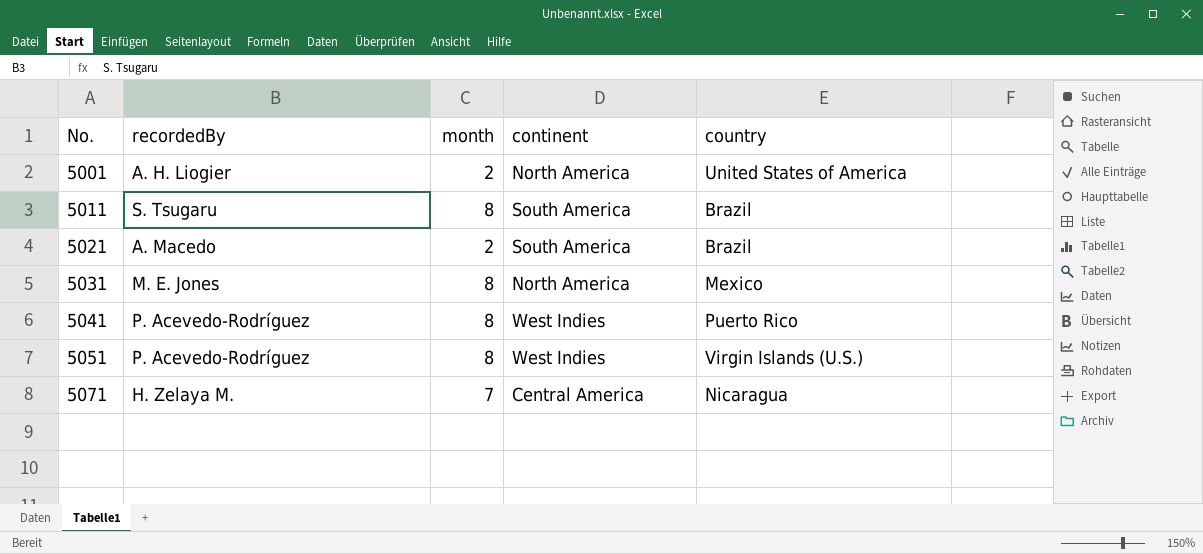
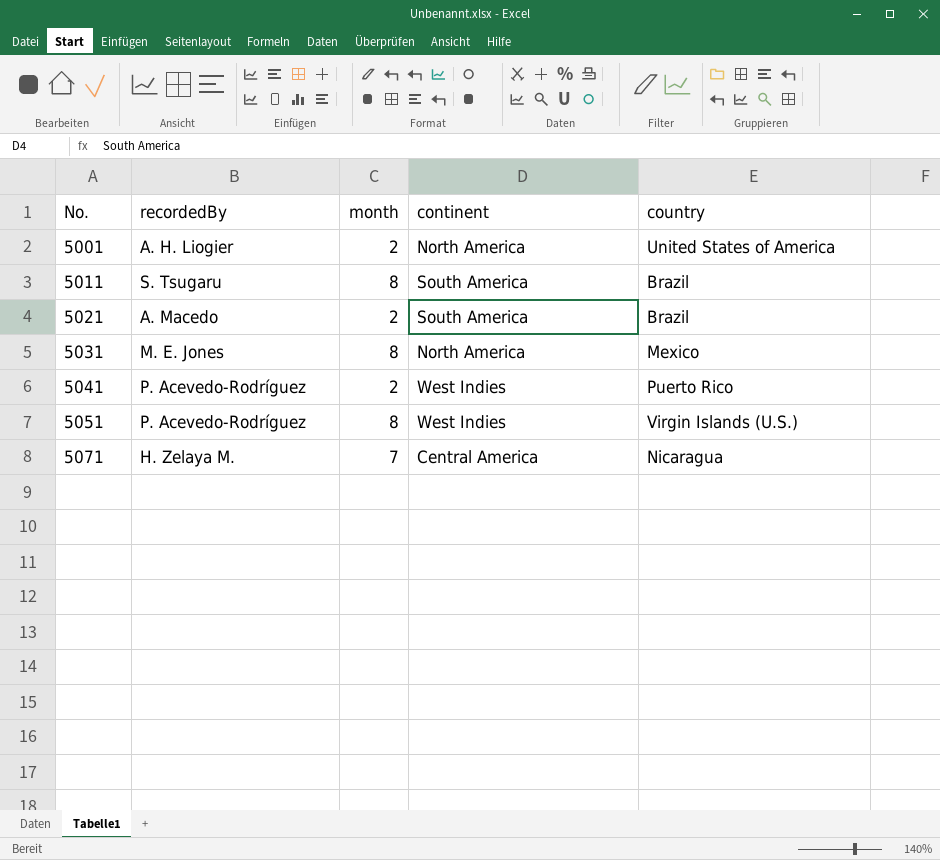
5041 | month: 8 -> 2

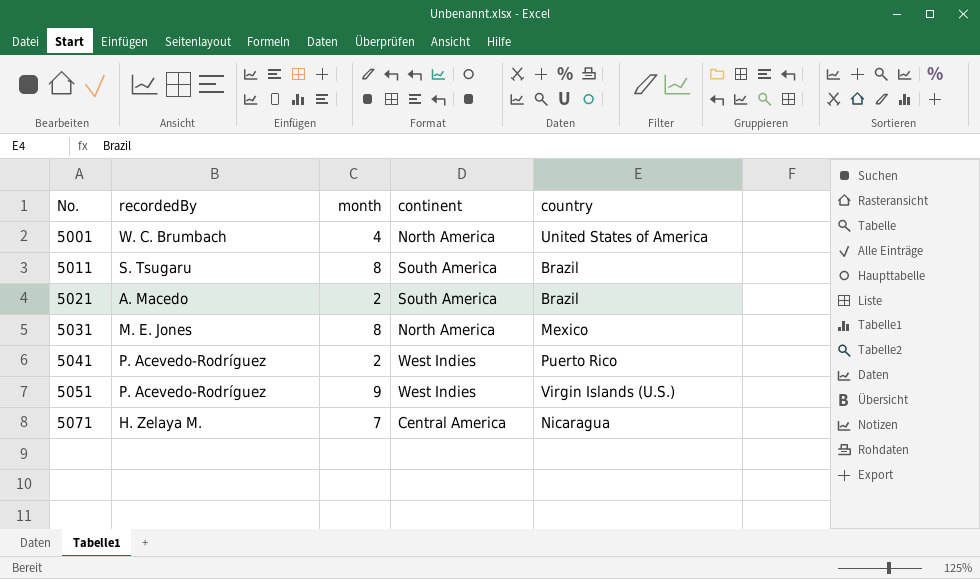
5001 | recordedBy: A. H. Liogier -> W. C. Brumbach
5001 | month: 2 -> 4
5051 | month: 8 -> 9

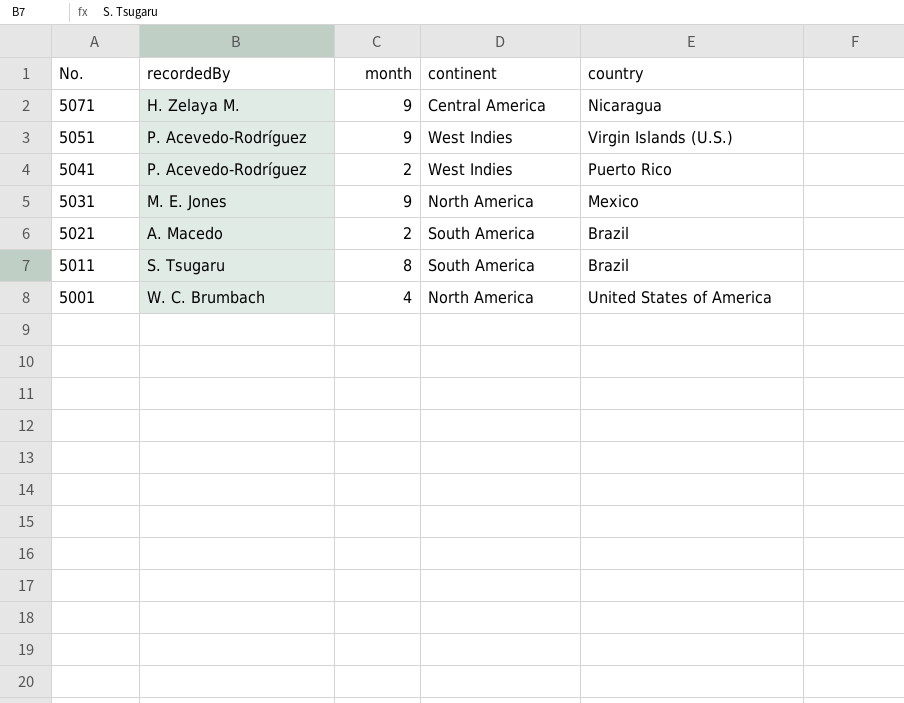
row order: No. ascending -> No. descending
5071 | month: 7 -> 9
5031 | month: 8 -> 9

